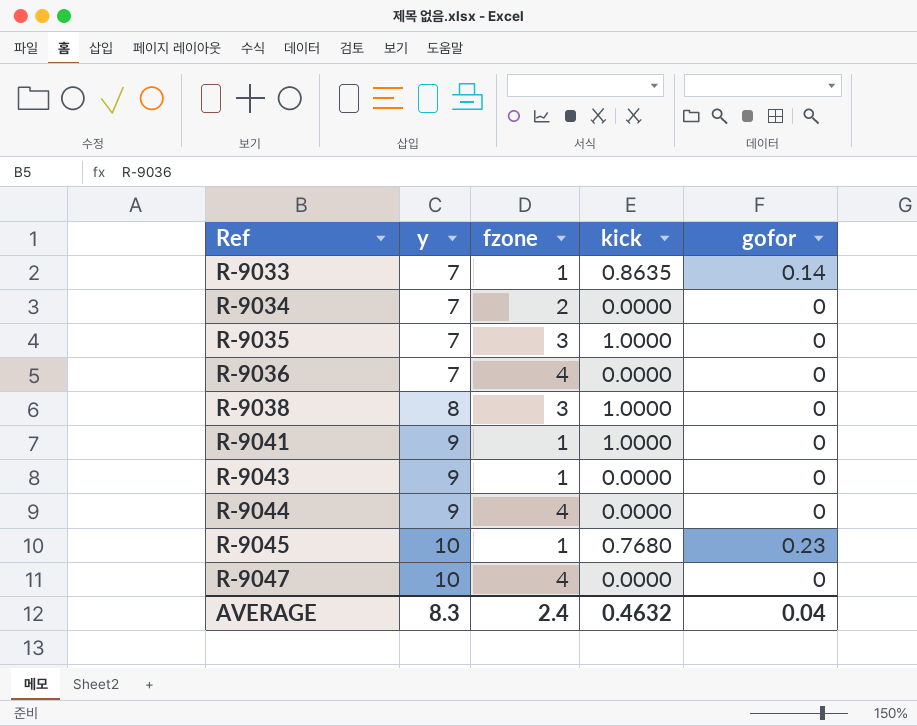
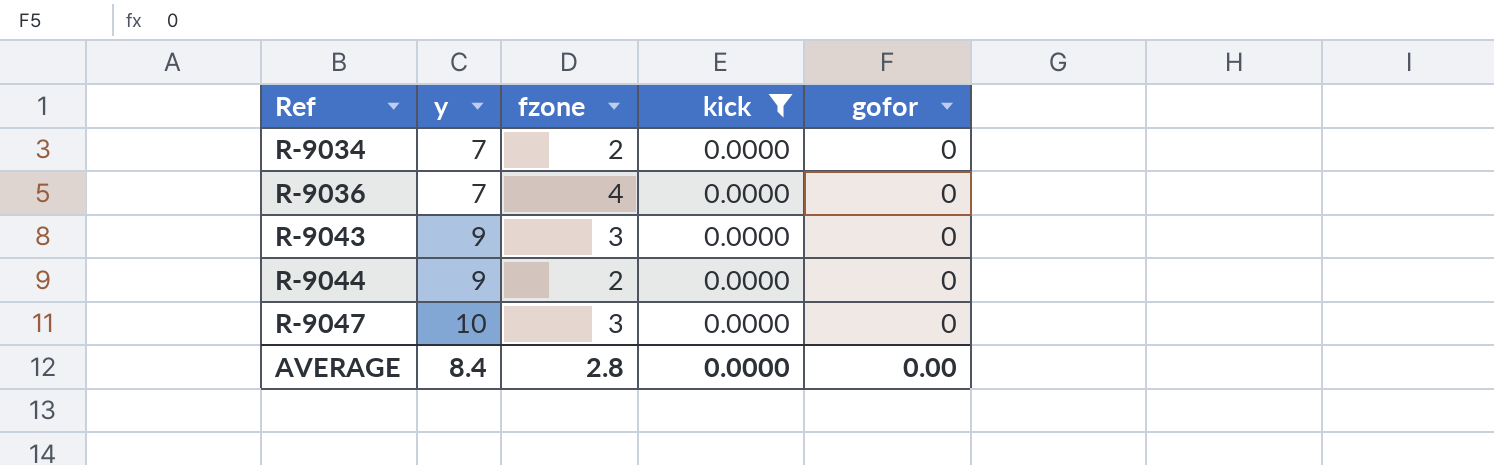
filter: none -> kick = 0.0000
R-9043 | fzone: 1 -> 3
R-9044 | fzone: 4 -> 2
R-9047 | fzone: 4 -> 3
AVERAGE | y: 8.3 -> 8.4
AVERAGE | fzone: 2.4 -> 2.8
AVERAGE | kick: 0.4632 -> 0.0000
AVERAGE | gofor: 0.04 -> 0.00

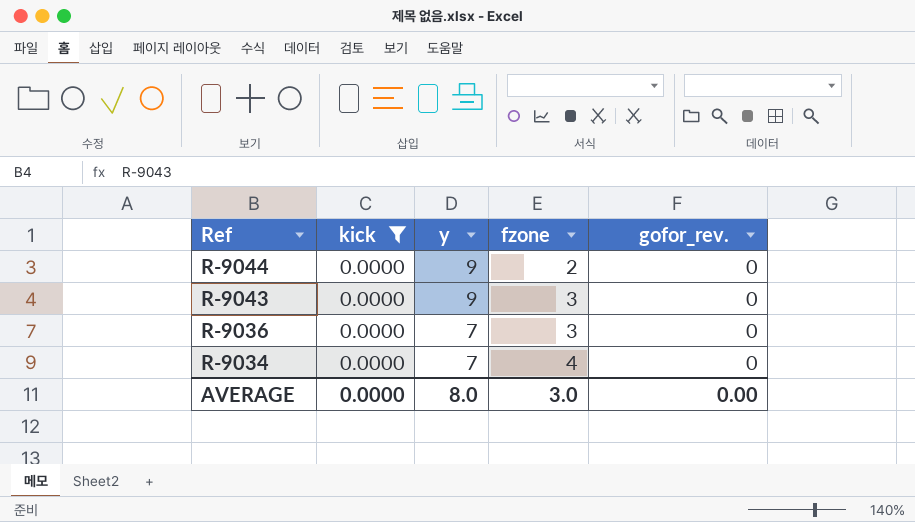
row order: Ref ascending -> Ref descending
column kick | position: 4 -> 2
column name: gofor -> gofor_rev.
row R-9047: 10 | 3 | 0.0000 | 0 -> none
R-9036 | fzone: 4 -> 3
R-9034 | fzone: 2 -> 4
AVERAGE | y: 8.4 -> 8.0
AVERAGE | fzone: 2.8 -> 3.0

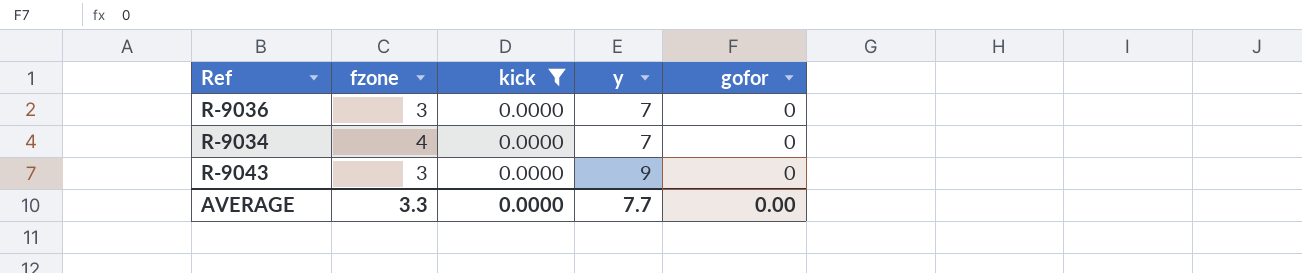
row order: Ref descending -> y ascending
column fzone | position: 4 -> 2
column name: gofor_rev. -> gofor
row R-9044: 0.0000 | 9 | 2 | 0 -> none
AVERAGE | fzone: 3.0 -> 3.3
AVERAGE | y: 8.0 -> 7.7

